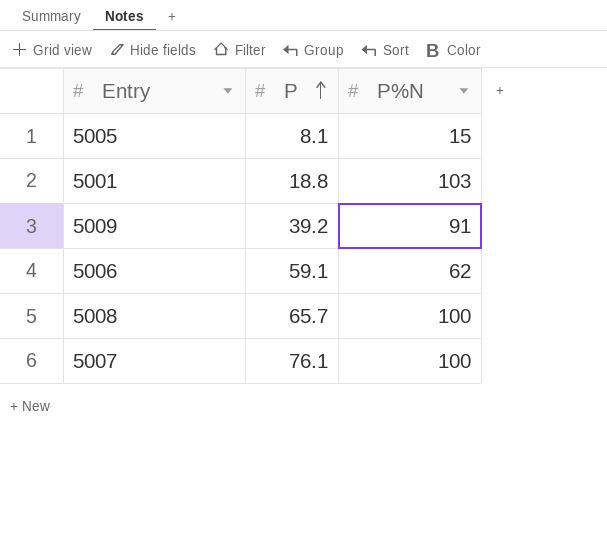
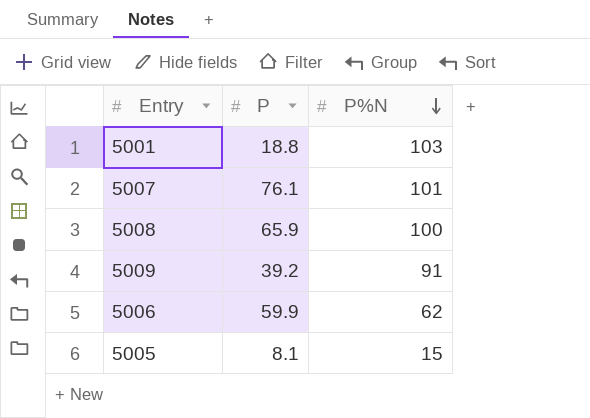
row order: P ascending -> P%N descending
5007 | P%N: 100 -> 101
5008 | P: 65.7 -> 65.9
5006 | P: 59.1 -> 59.9

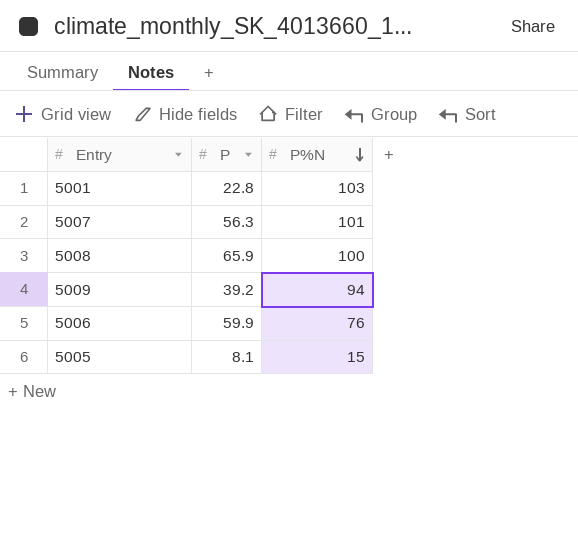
5001 | P: 18.8 -> 22.8
5007 | P: 76.1 -> 56.3
5009 | P%N: 91 -> 94
5006 | P%N: 62 -> 76

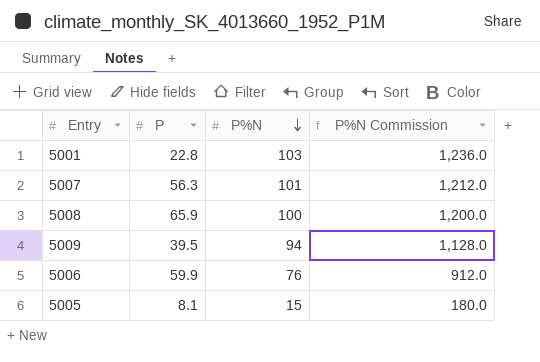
column P%N Commission | formula: none -> [P%N] * 12
5009 | P: 39.2 -> 39.5

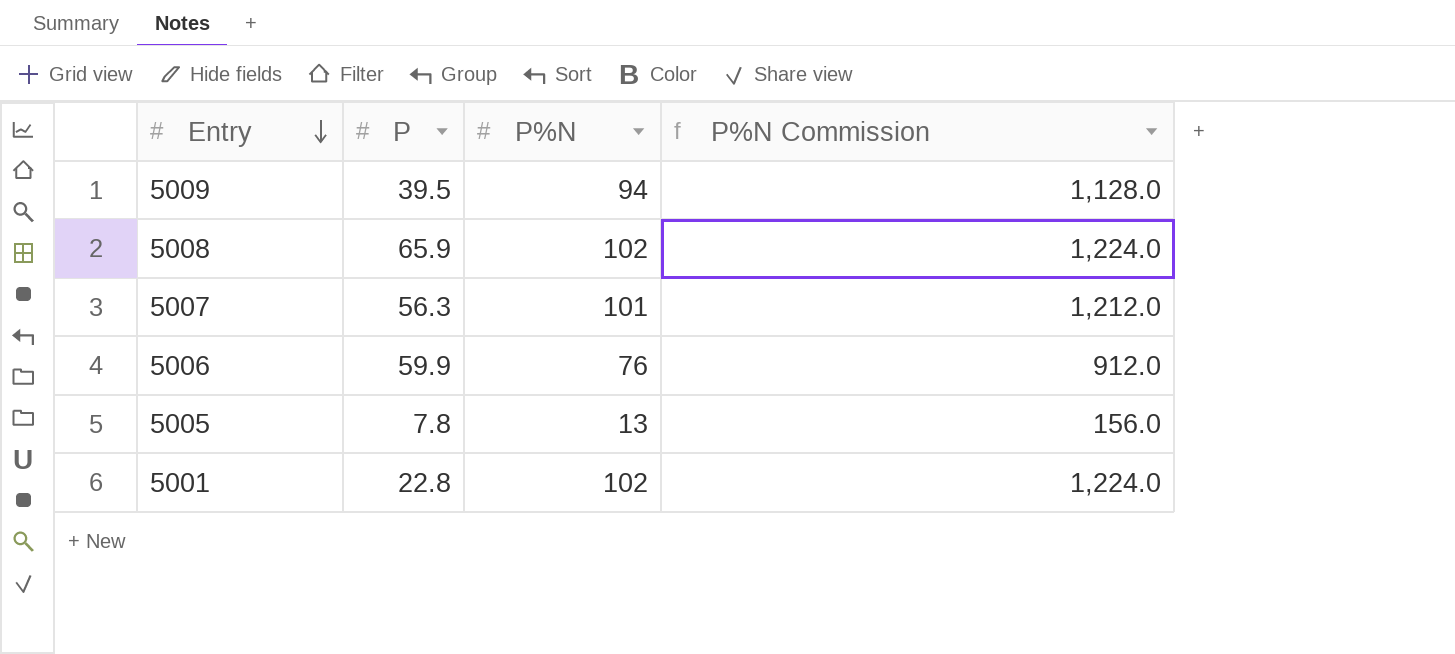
row order: P%N descending -> Entry descending
5008 | P%N: 100 -> 102
5008 | P%N Commission: 1,200.0 -> 1,224.0
5005 | P: 8.1 -> 7.8
5005 | P%N: 15 -> 13
5005 | P%N Commission: 180.0 -> 156.0
5001 | P%N: 103 -> 102
5001 | P%N Commission: 1,236.0 -> 1,224.0

